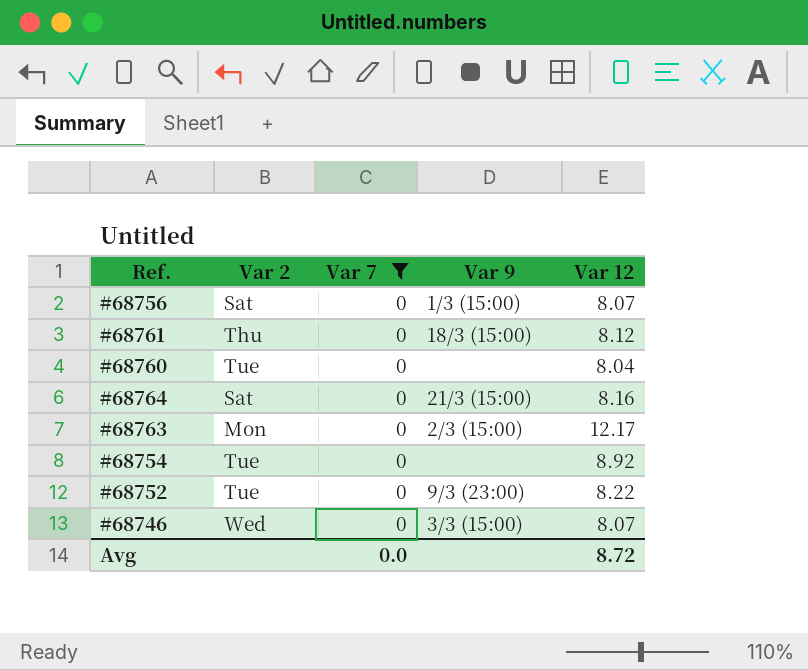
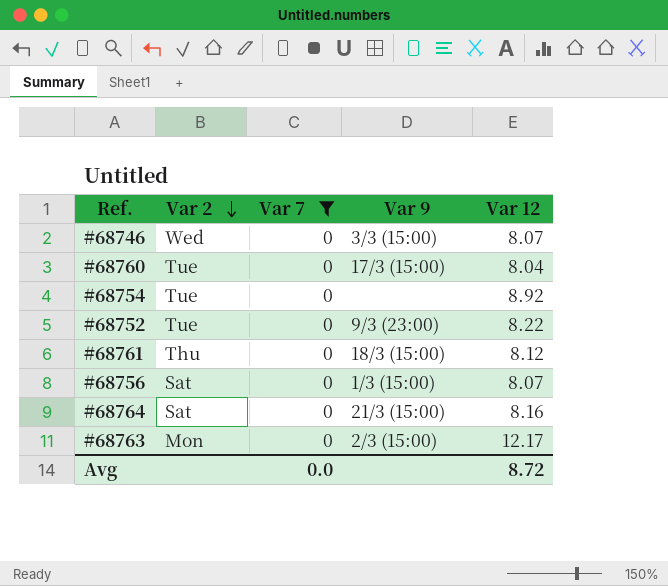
row order: none -> Var 2 descending
#68760 | Var 9: none -> 17/3 (15:00)

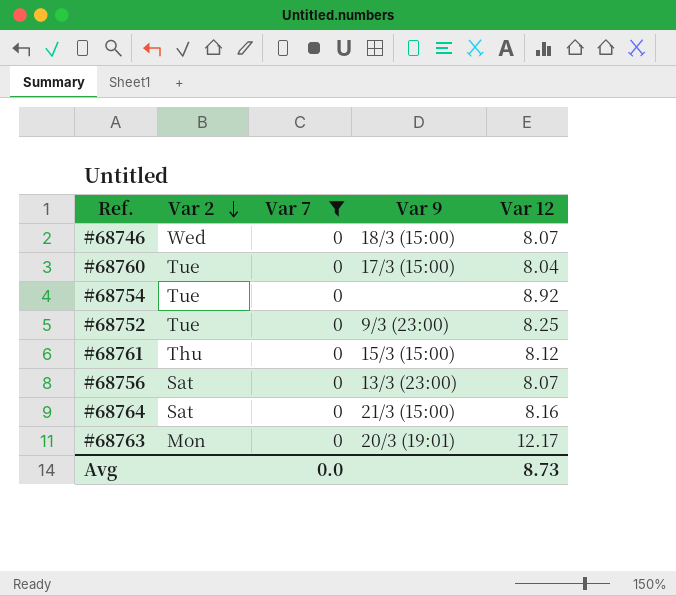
#68746 | Var 9: 3/3 (15:00) -> 18/3 (15:00)
#68752 | Var 12: 8.22 -> 8.25
#68761 | Var 9: 18/3 (15:00) -> 15/3 (15:00)
#68756 | Var 9: 1/3 (15:00) -> 13/3 (23:00)
#68763 | Var 9: 2/3 (15:00) -> 20/3 (19:01)
Avg | Var 12: 8.72 -> 8.73

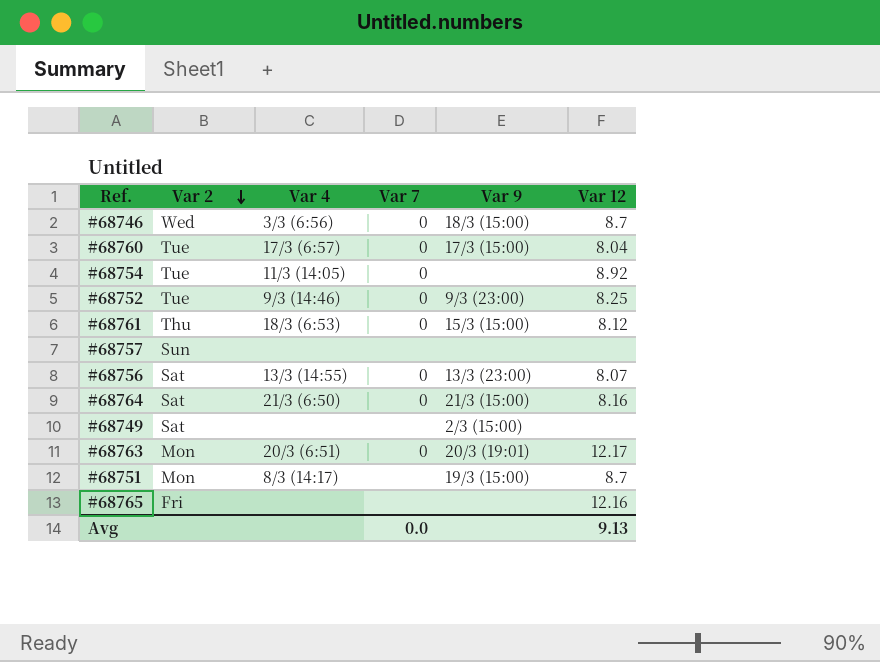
filter: Var 7 = 0 -> none
column Var 4 | position: none -> 3
#68746 | Var 12: 8.07 -> 8.7
Avg | Var 12: 8.73 -> 9.13

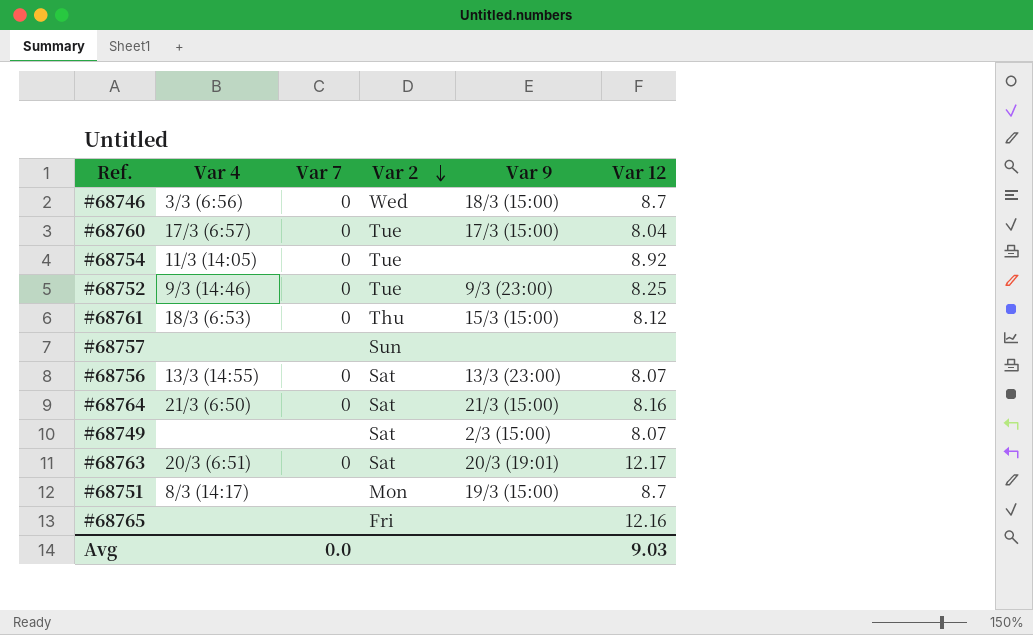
column Var 2 | position: 2 -> 4
#68749 | Var 12: none -> 8.07
#68763 | Var 2: Mon -> Sat
Avg | Var 12: 9.13 -> 9.03

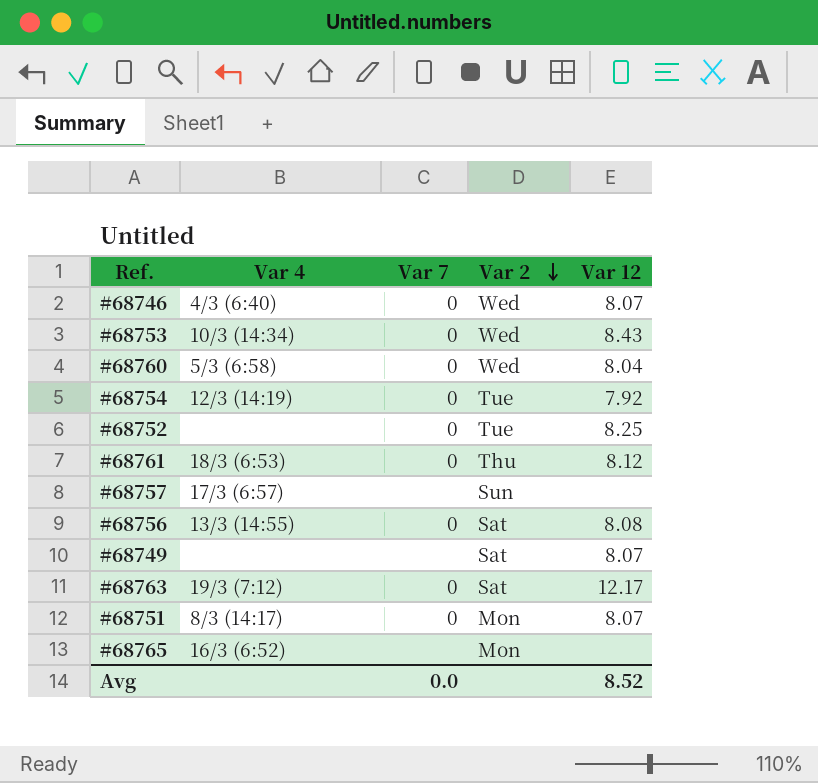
column Var 9 | position: 5 -> none
row #68764: 21/3 (6:50) | 0 | Sat | 21/3 (15:00) | 8.16 -> none
#68746 | Var 4: 3/3 (6:56) -> 4/3 (6:40)
#68746 | Var 12: 8.7 -> 8.07
row #68753: none -> 10/3 (14:34) | 0 | Wed | 8.43
#68760 | Var 4: 17/3 (6:57) -> 5/3 (6:58)
#68760 | Var 2: Tue -> Wed
#68754 | Var 4: 11/3 (14:05) -> 12/3 (14:19)
#68754 | Var 12: 8.92 -> 7.92
#68752 | Var 4: 9/3 (14:46) -> none
#68757 | Var 4: none -> 17/3 (6:57)
#68756 | Var 12: 8.07 -> 8.08
#68763 | Var 4: 20/3 (6:51) -> 19/3 (7:12)
#68751 | Var 7: none -> 0
#68751 | Var 12: 8.7 -> 8.07
#68765 | Var 4: none -> 16/3 (6:52)
#68765 | Var 2: Fri -> Mon
#68765 | Var 12: 12.16 -> none
Avg | Var 12: 9.03 -> 8.52

